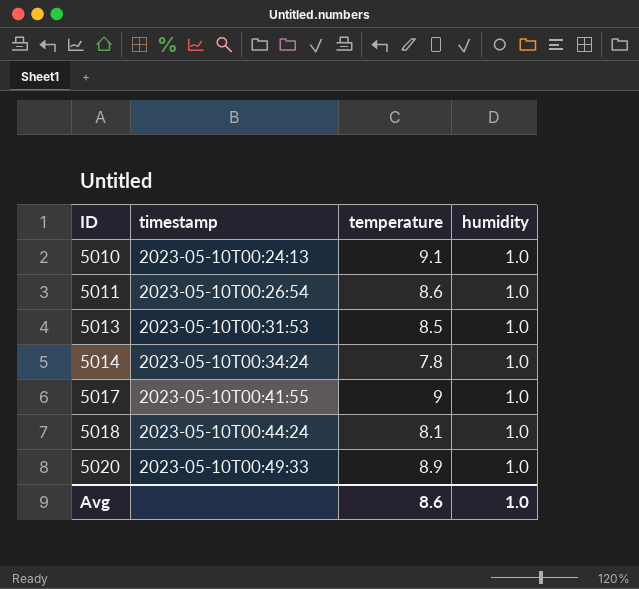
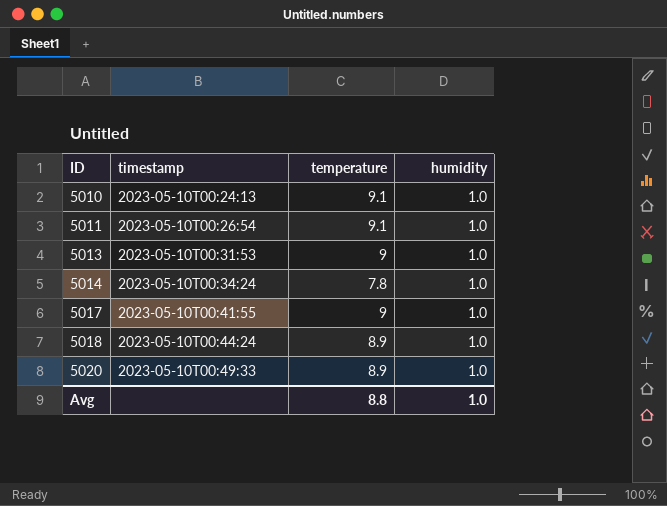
5011 | temperature: 8.6 -> 9.1
5013 | temperature: 8.5 -> 9
5018 | temperature: 8.1 -> 8.9
Avg | temperature: 8.6 -> 8.8

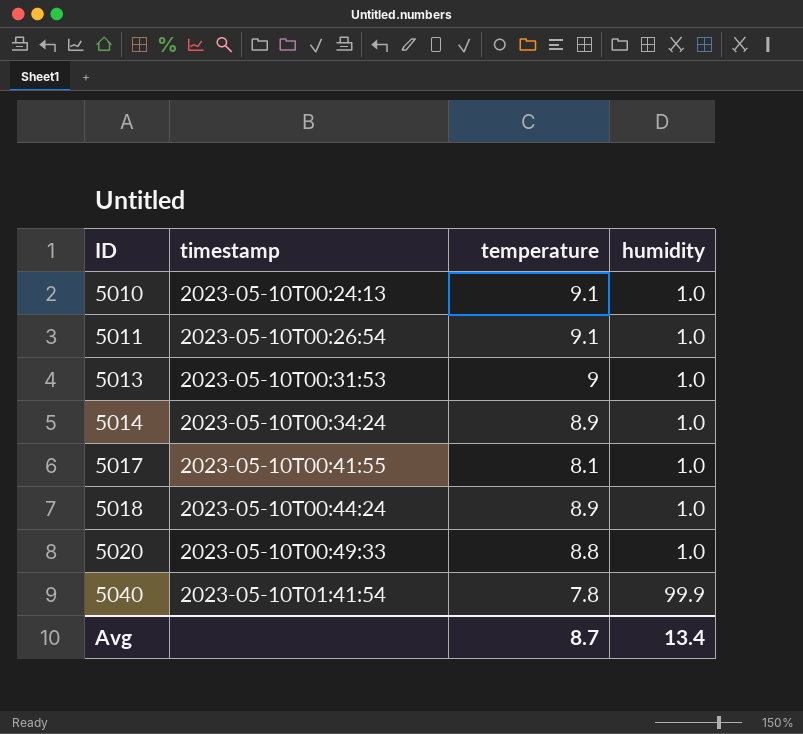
5014 | temperature: 7.8 -> 8.9
5017 | temperature: 9 -> 8.1
5020 | temperature: 8.9 -> 8.8
row 5040: none -> 2023-05-10T01:41:54 | 7.8 | 99.9
Avg | temperature: 8.8 -> 8.7
Avg | humidity: 1.0 -> 13.4

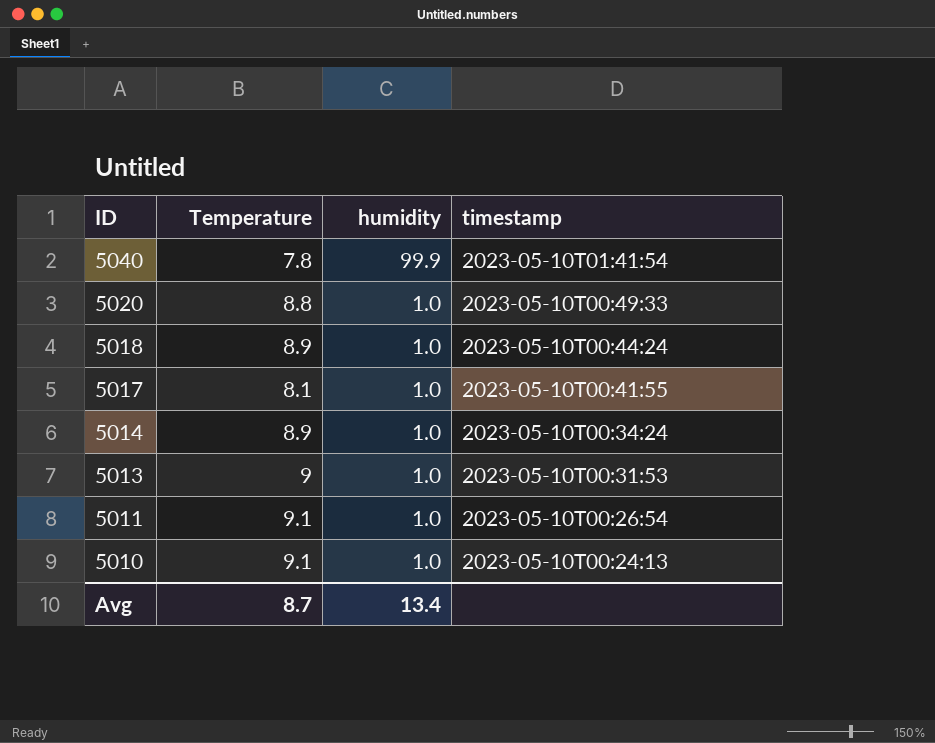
row order: ID ascending -> ID descending
column name: temperature -> Temperature
column timestamp | position: 2 -> 4

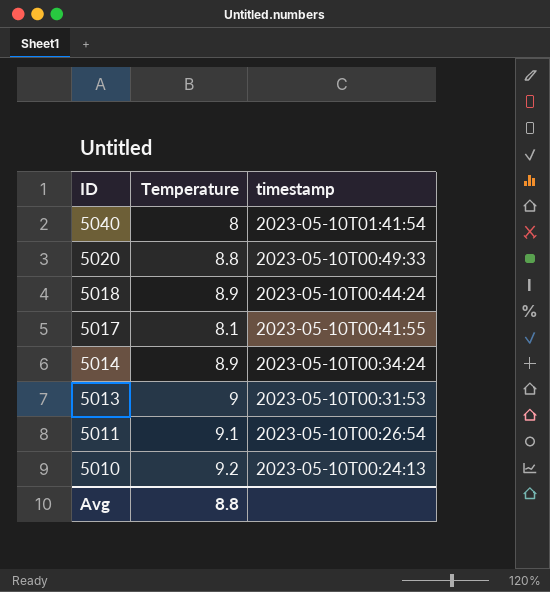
column humidity | position: 3 -> none
5040 | Temperature: 7.8 -> 8
5010 | Temperature: 9.1 -> 9.2
Avg | Temperature: 8.7 -> 8.8

